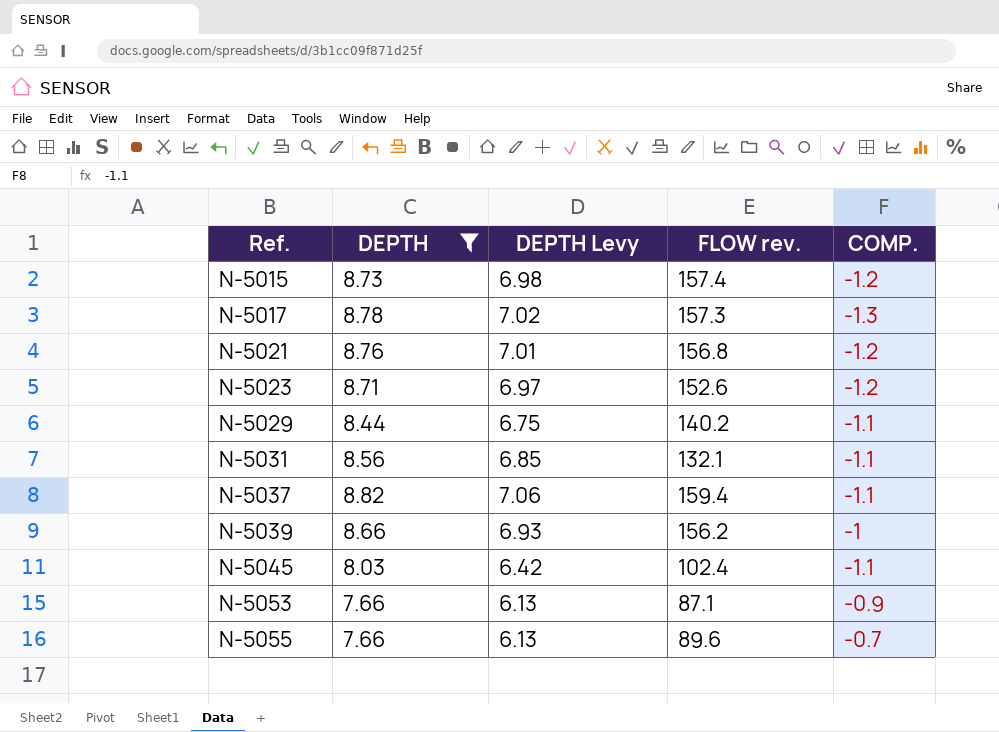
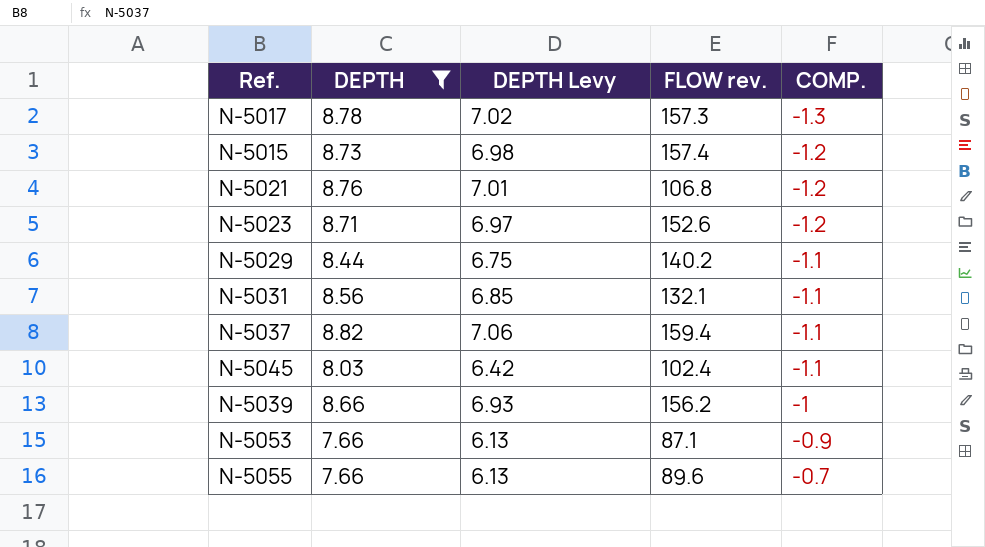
row order: Ref. ascending -> COMP. ascending
N-5021 | FLOW rev.: 156.8 -> 106.8

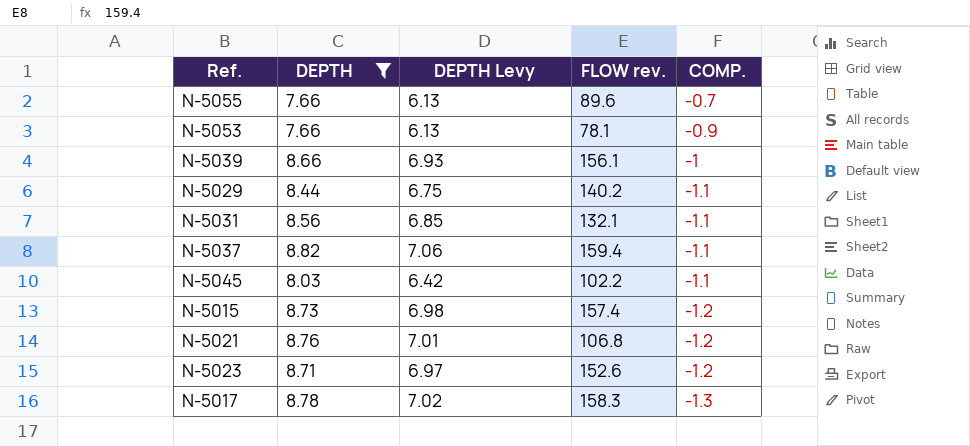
row order: COMP. ascending -> COMP. descending
N-5053 | FLOW rev.: 87.1 -> 78.1
N-5039 | FLOW rev.: 156.2 -> 156.1
N-5045 | FLOW rev.: 102.4 -> 102.2
N-5017 | FLOW rev.: 157.3 -> 158.3

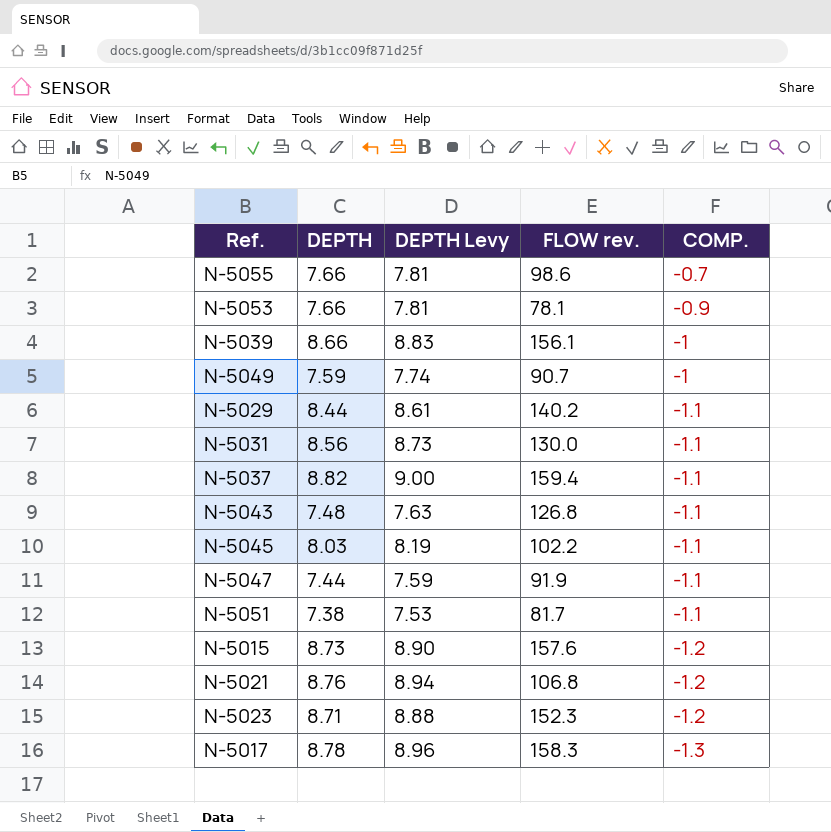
filter: DEPTH >= 7.66 -> none
column DEPTH Levy | formula: [DEPTH] * 0.8 -> [DEPTH] * 1.02
N-5055 | FLOW rev.: 89.6 -> 98.6
N-5031 | FLOW rev.: 132.1 -> 130.0
N-5015 | FLOW rev.: 157.4 -> 157.6
N-5023 | FLOW rev.: 152.6 -> 152.3

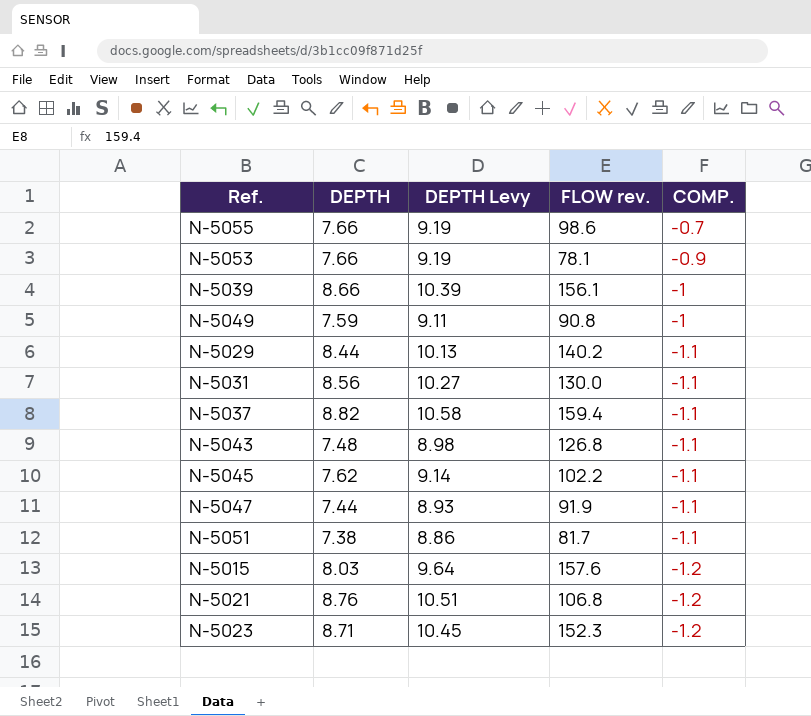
column DEPTH Levy | formula: [DEPTH] * 1.02 -> [DEPTH] * 1.2
row N-5017: 8.78 | 8.96 | 158.3 | -1.3 -> none
N-5049 | FLOW rev.: 90.7 -> 90.8
N-5045 | DEPTH: 8.03 -> 7.62
N-5015 | DEPTH: 8.73 -> 8.03

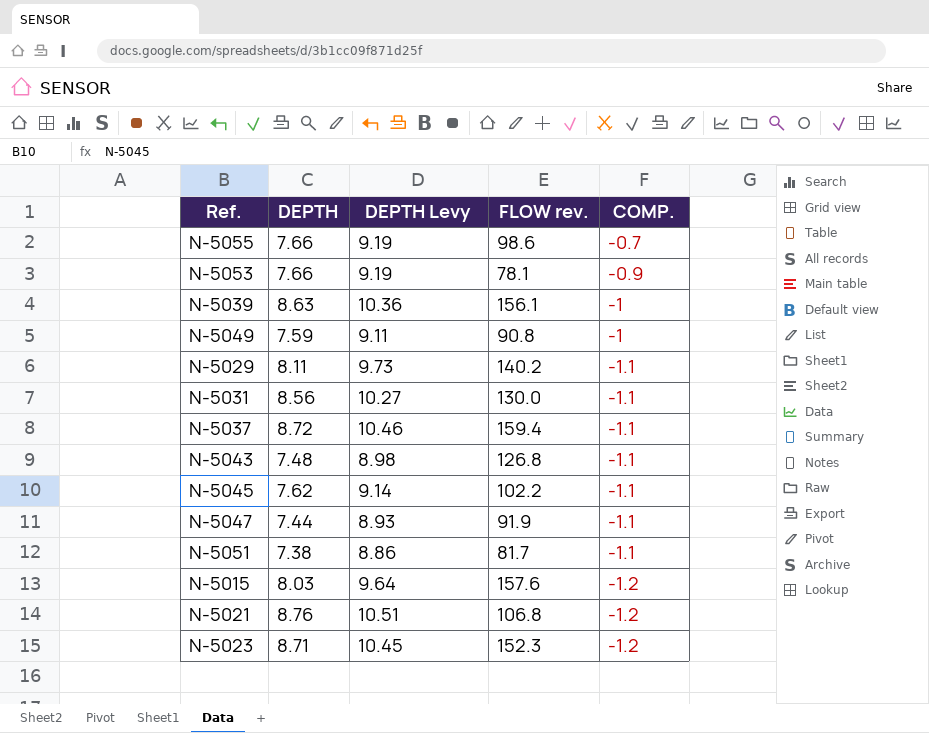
N-5039 | DEPTH: 8.66 -> 8.63
N-5039 | DEPTH Levy: 10.39 -> 10.36
N-5029 | DEPTH: 8.44 -> 8.11
N-5029 | DEPTH Levy: 10.13 -> 9.73
N-5037 | DEPTH: 8.82 -> 8.72
N-5037 | DEPTH Levy: 10.58 -> 10.46

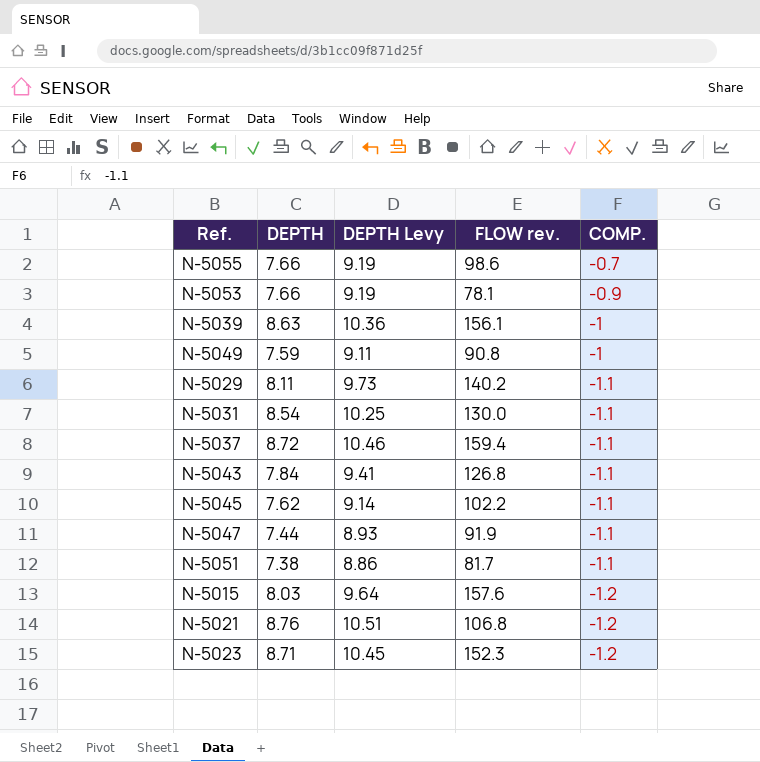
N-5031 | DEPTH: 8.56 -> 8.54
N-5031 | DEPTH Levy: 10.27 -> 10.25
N-5043 | DEPTH: 7.48 -> 7.84
N-5043 | DEPTH Levy: 8.98 -> 9.41

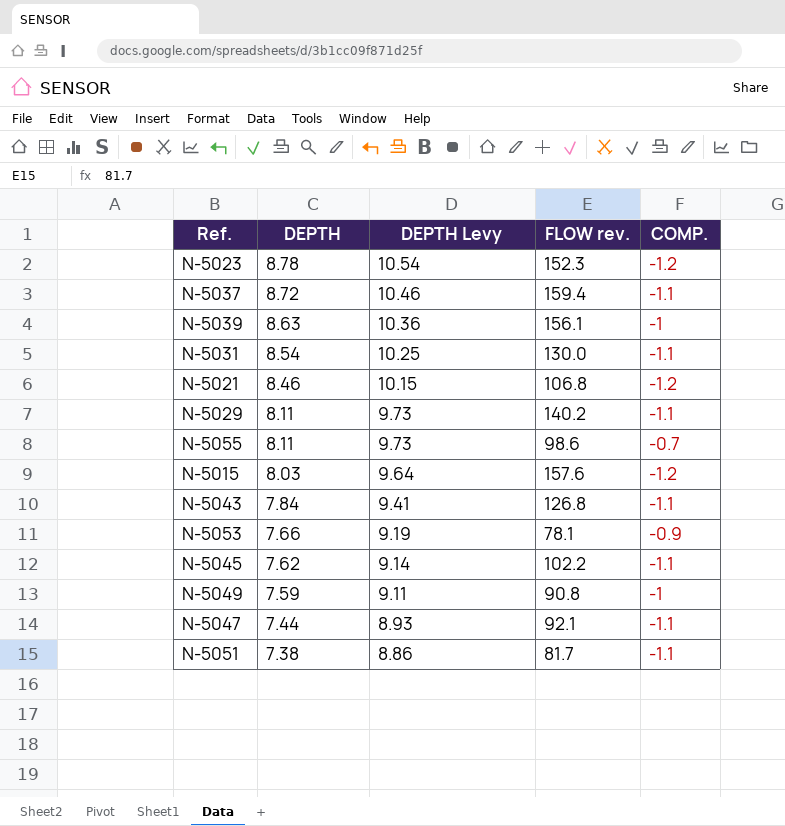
row order: COMP. descending -> DEPTH descending
N-5023 | DEPTH: 8.71 -> 8.78
N-5023 | DEPTH Levy: 10.45 -> 10.54
N-5021 | DEPTH: 8.76 -> 8.46
N-5021 | DEPTH Levy: 10.51 -> 10.15
N-5055 | DEPTH: 7.66 -> 8.11
N-5055 | DEPTH Levy: 9.19 -> 9.73
N-5047 | FLOW rev.: 91.9 -> 92.1

